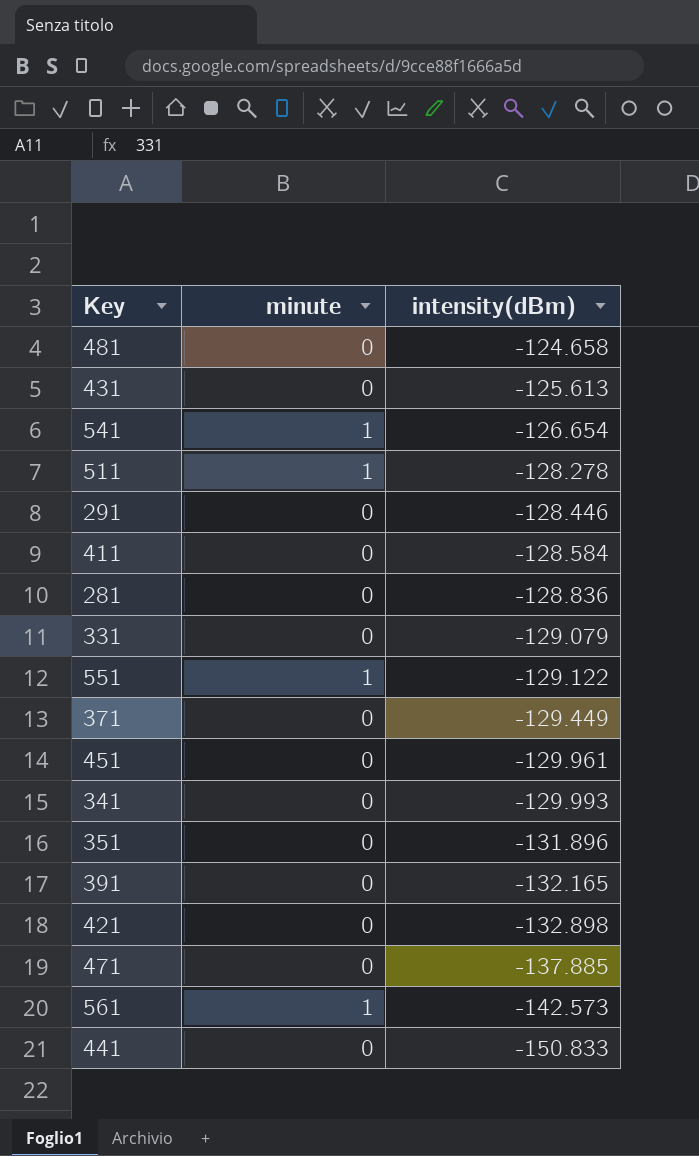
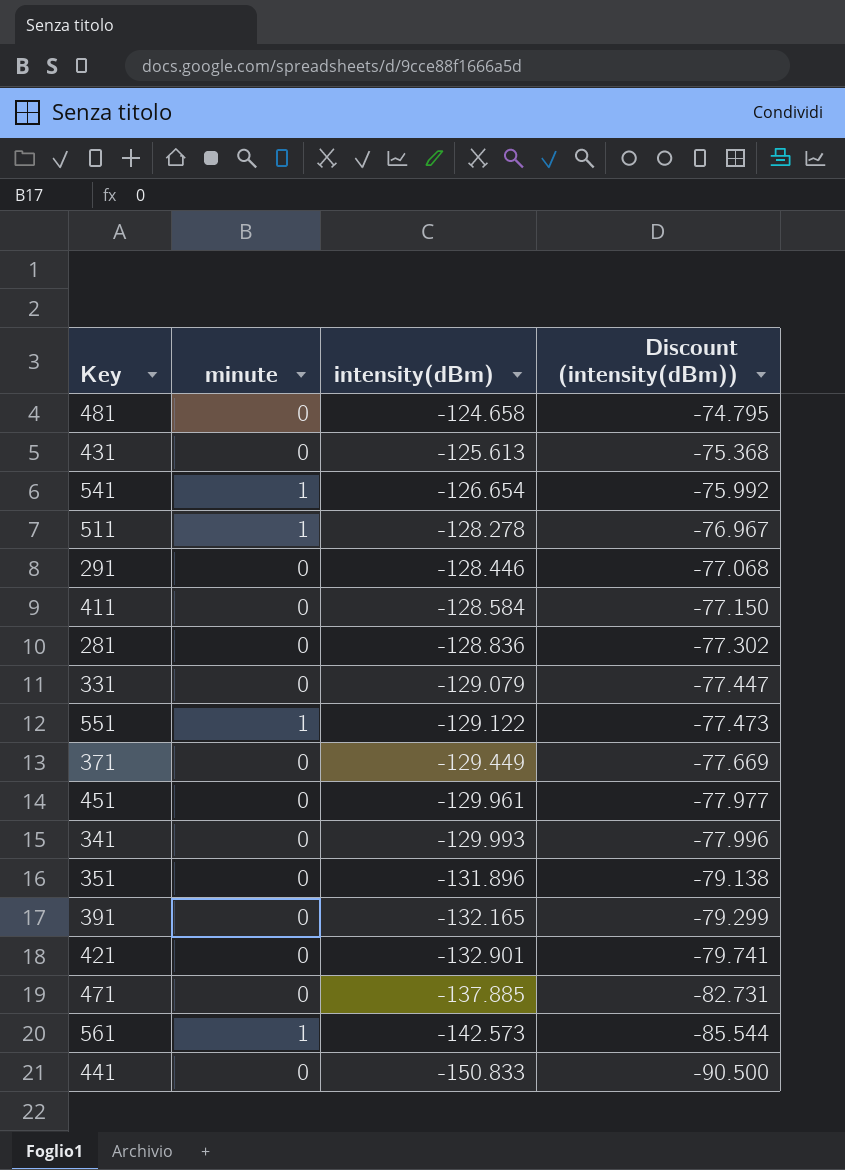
column Discount (intensity(dBm)) | formula: none -> [intensity(dBm)] * 0.6
421 | intensity(dBm): -132.898 -> -132.901

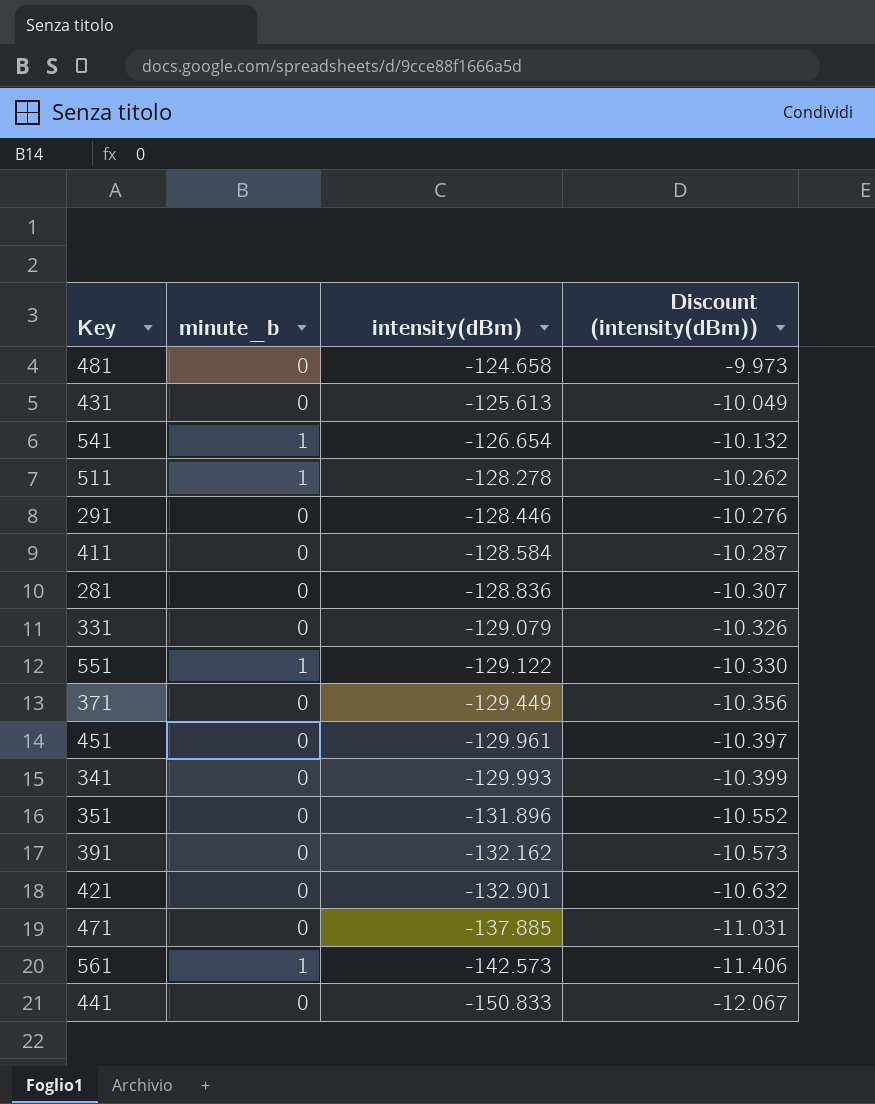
column name: minute -> minute_b
column Discount (intensity(dBm)) | formula: [intensity(dBm)] * 0.6 -> [intensity(dBm)] * 0.08
391 | intensity(dBm): -132.165 -> -132.162

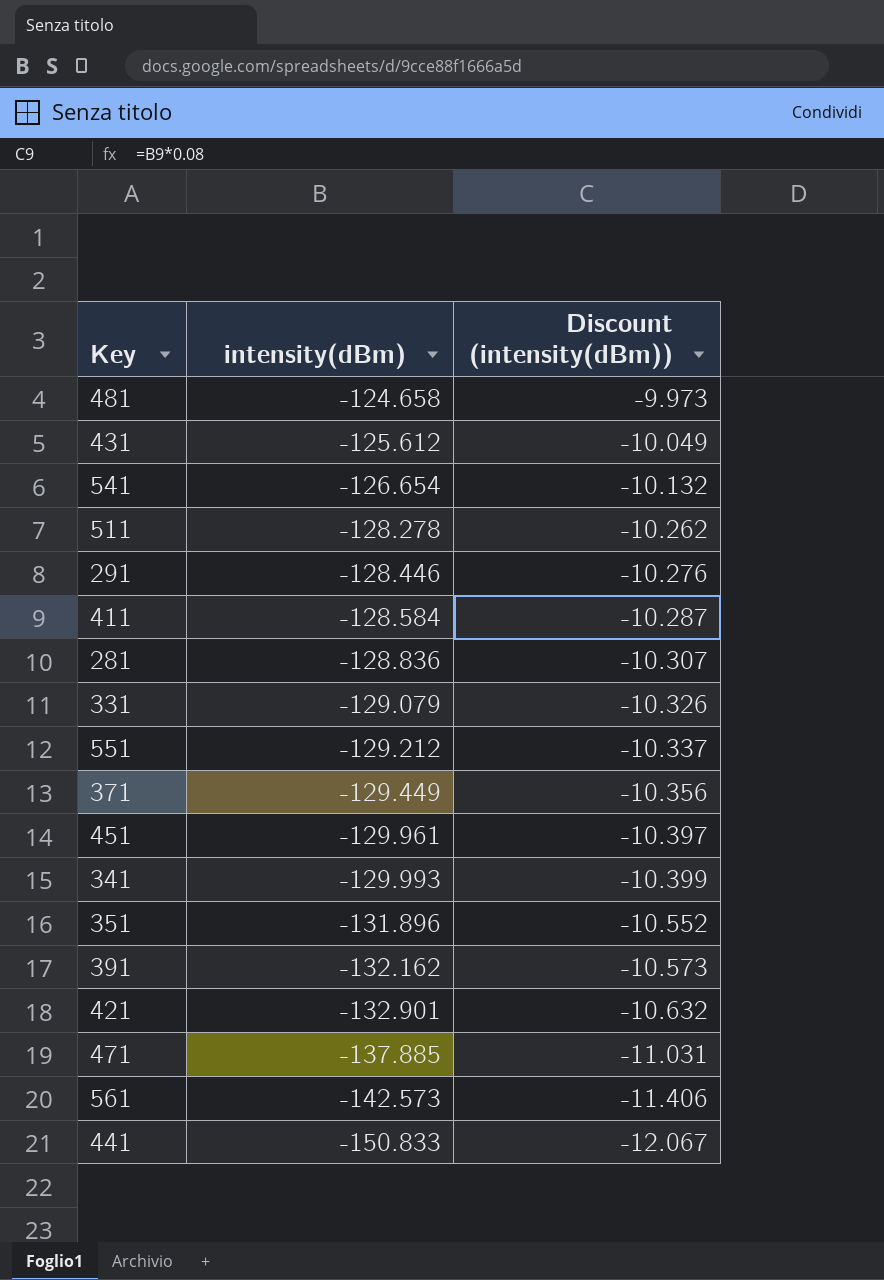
column minute_b | position: 2 -> none
431 | intensity(dBm): -125.613 -> -125.612
551 | intensity(dBm): -129.122 -> -129.212
551 | Discount (intensity(dBm)): -10.330 -> -10.337

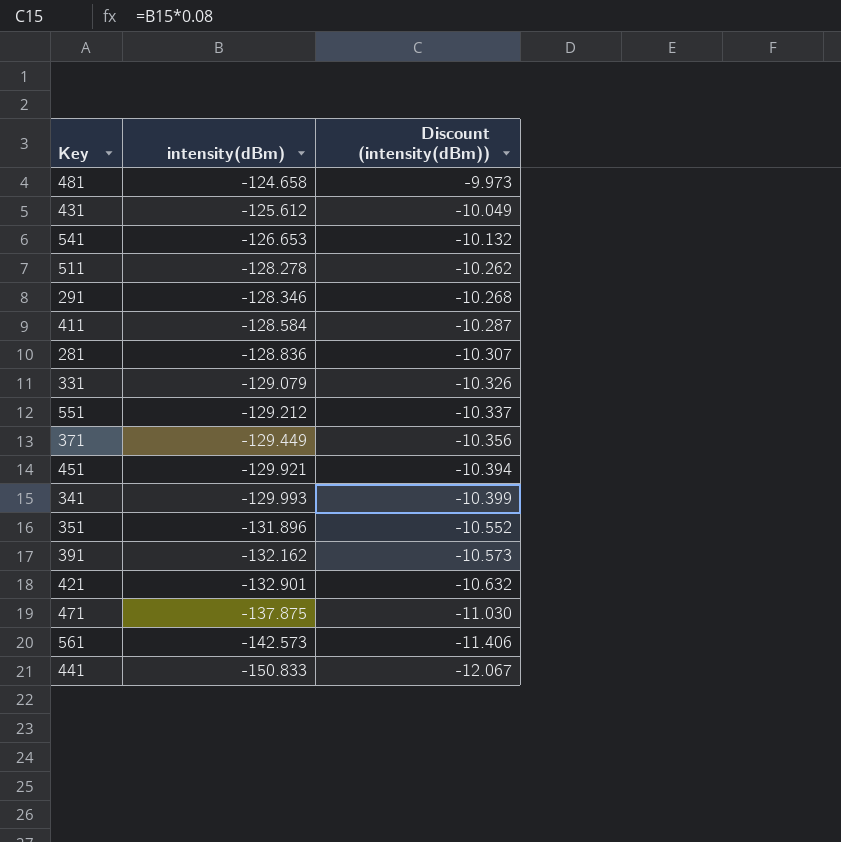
541 | intensity(dBm): -126.654 -> -126.653
291 | intensity(dBm): -128.446 -> -128.346
291 | Discount (intensity(dBm)): -10.276 -> -10.268
451 | intensity(dBm): -129.961 -> -129.921
451 | Discount (intensity(dBm)): -10.397 -> -10.394
471 | intensity(dBm): -137.885 -> -137.875
471 | Discount (intensity(dBm)): -11.031 -> -11.030

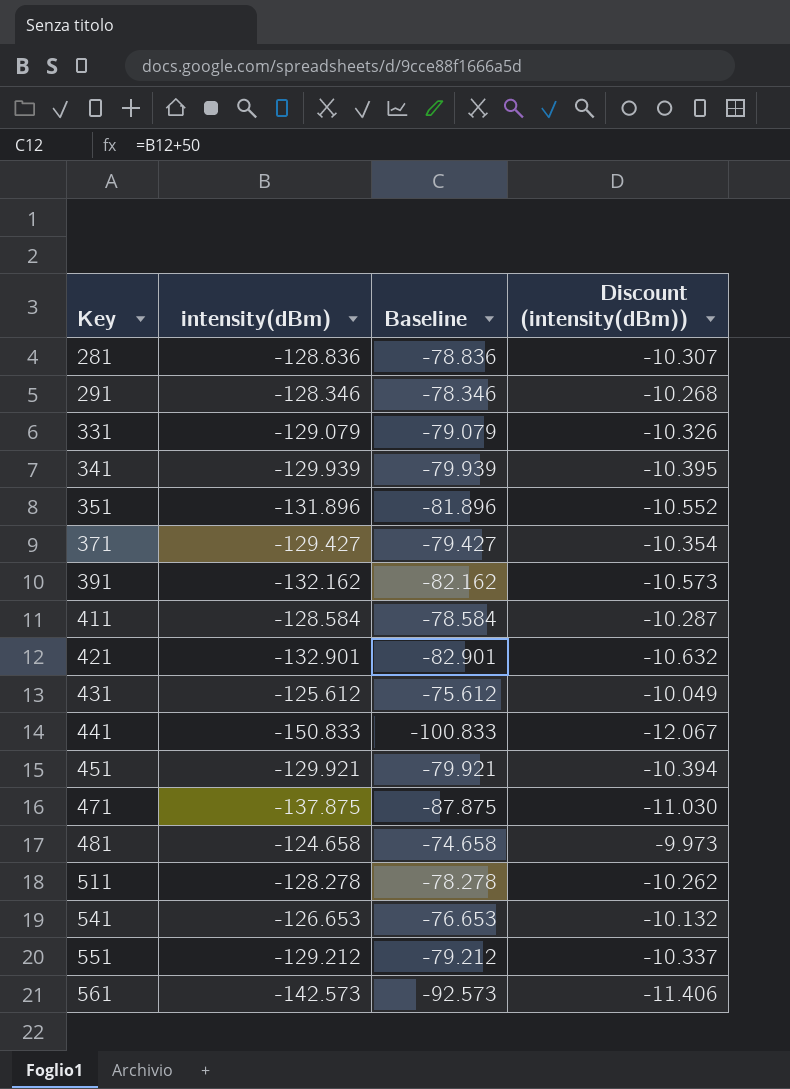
row order: intensity(dBm) descending -> Key ascending
column Baseline | formula: none -> [intensity(dBm)] + 50
341 | intensity(dBm): -129.993 -> -129.939
341 | Discount (intensity(dBm)): -10.399 -> -10.395
371 | intensity(dBm): -129.449 -> -129.427
371 | Discount (intensity(dBm)): -10.356 -> -10.354

